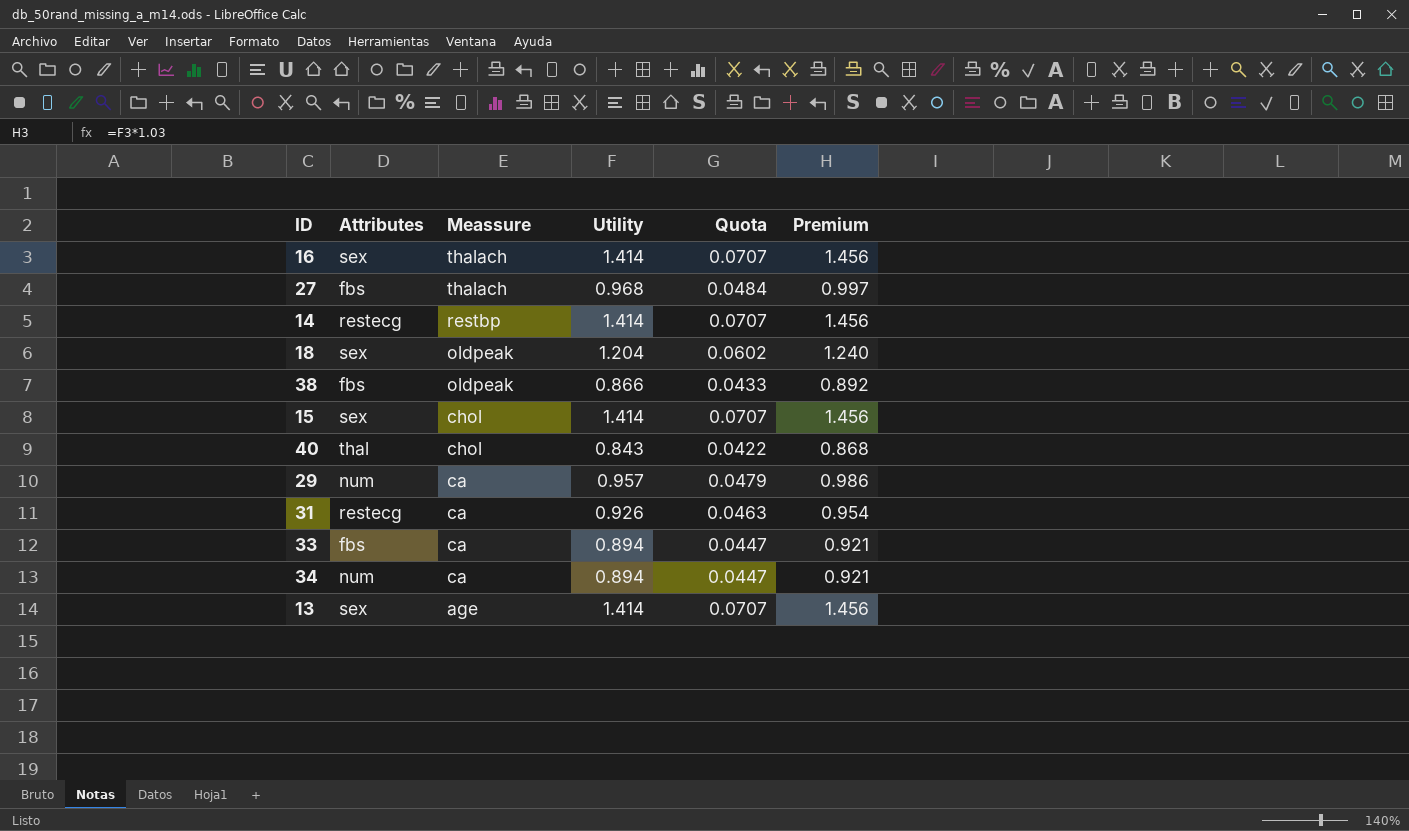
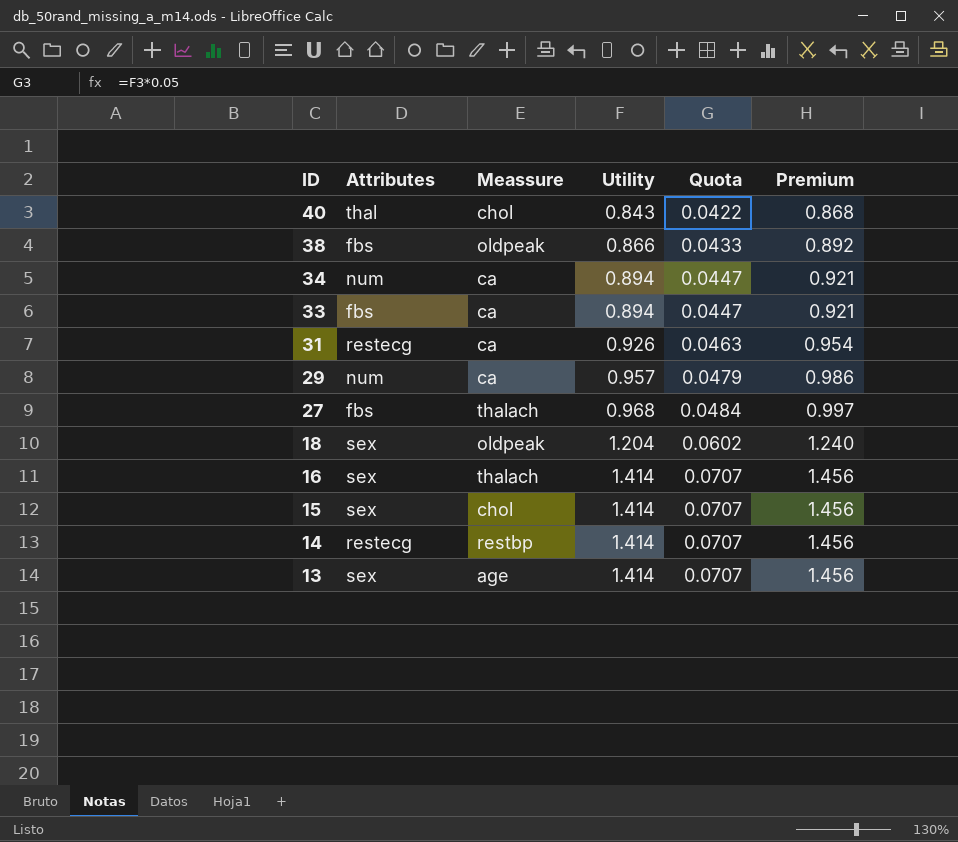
row order: Meassure descending -> ID descending

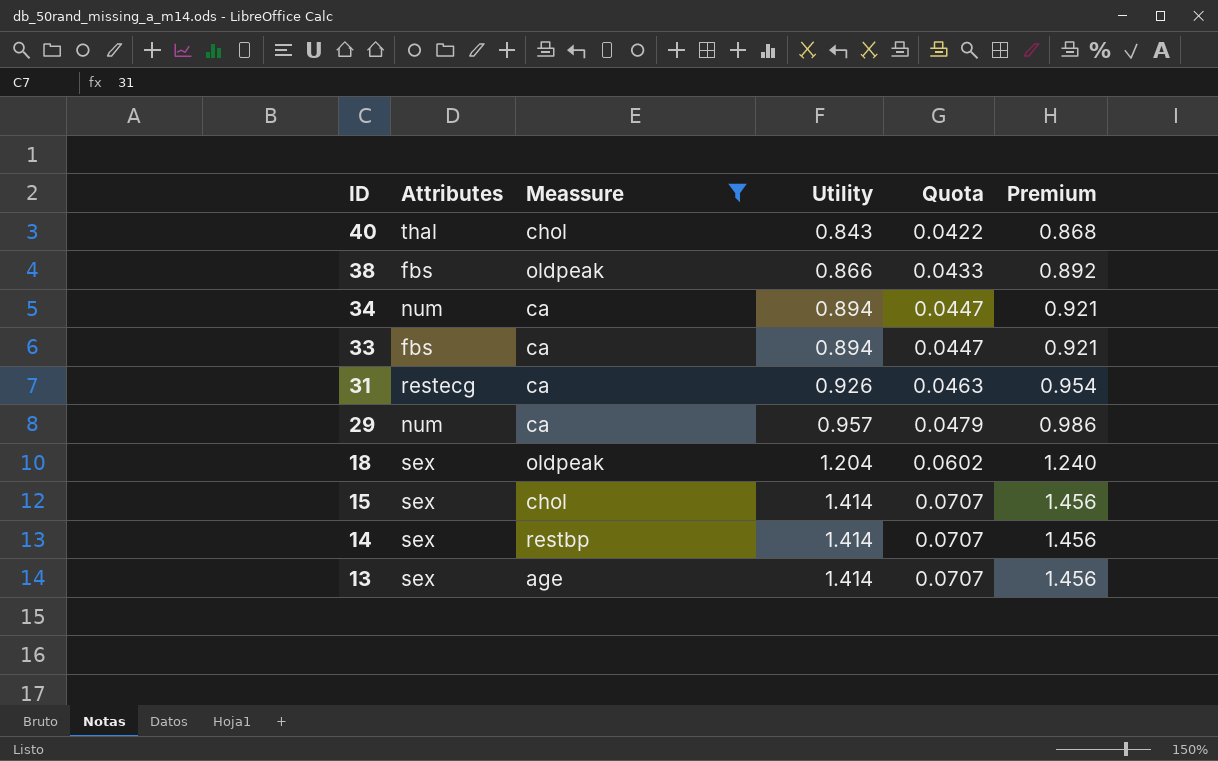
filter: none -> Meassure != thalach
14 | Attributes: restecg -> sex

